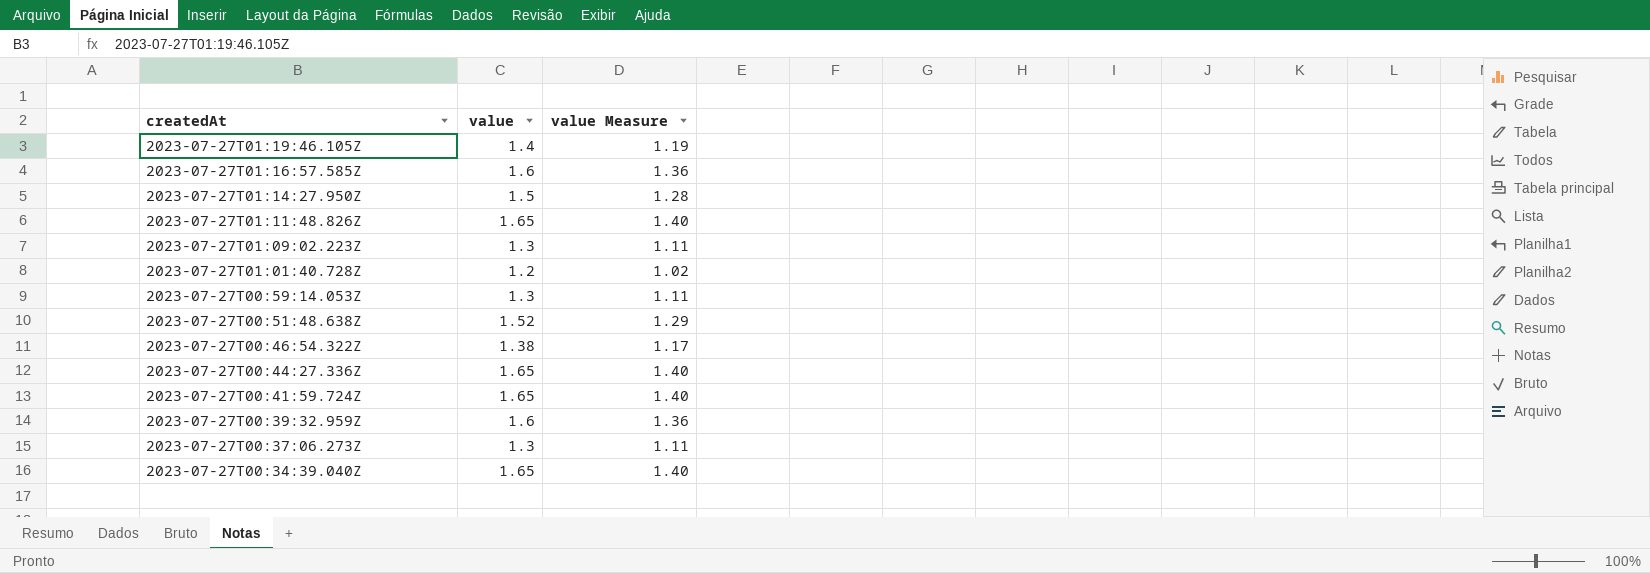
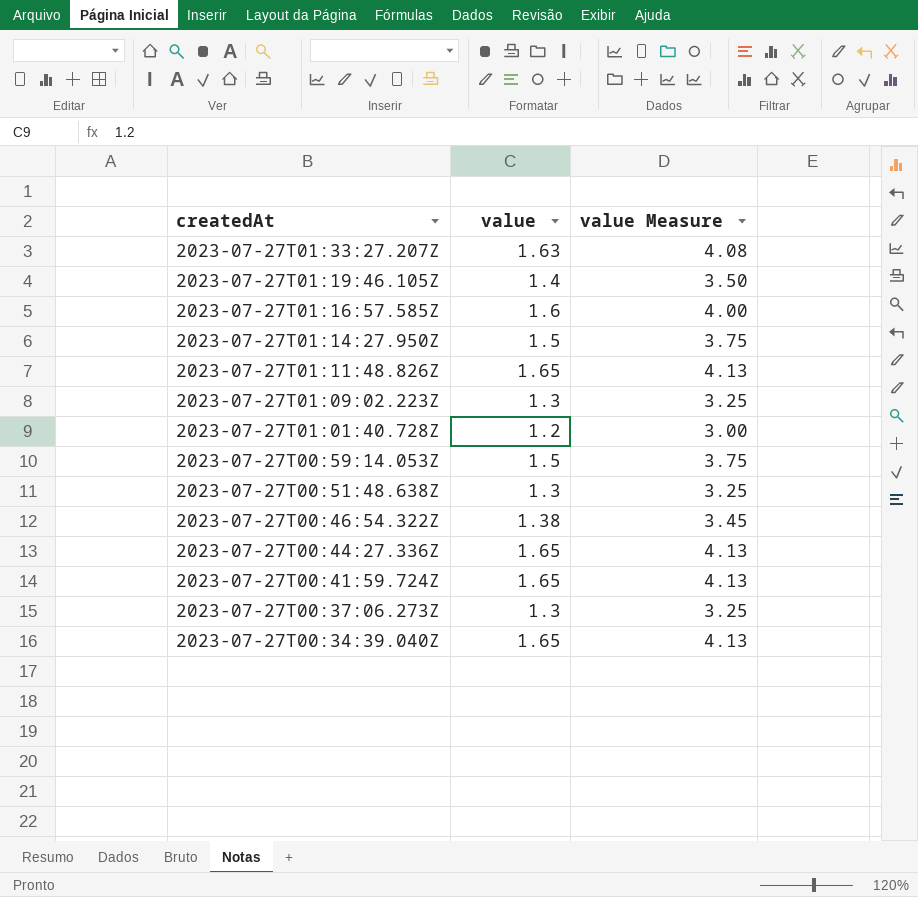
column value Measure | formula: [value] * 0.85 -> [value] * 2.5
row 2023-07-27T00:39:32.959Z: 1.6 | 1.36 -> none
row 2023-07-27T01:33:27.207Z: none -> 1.63 | 4.08
2023-07-27T00:59:14.053Z | value: 1.3 -> 1.5
2023-07-27T00:51:48.638Z | value: 1.52 -> 1.3

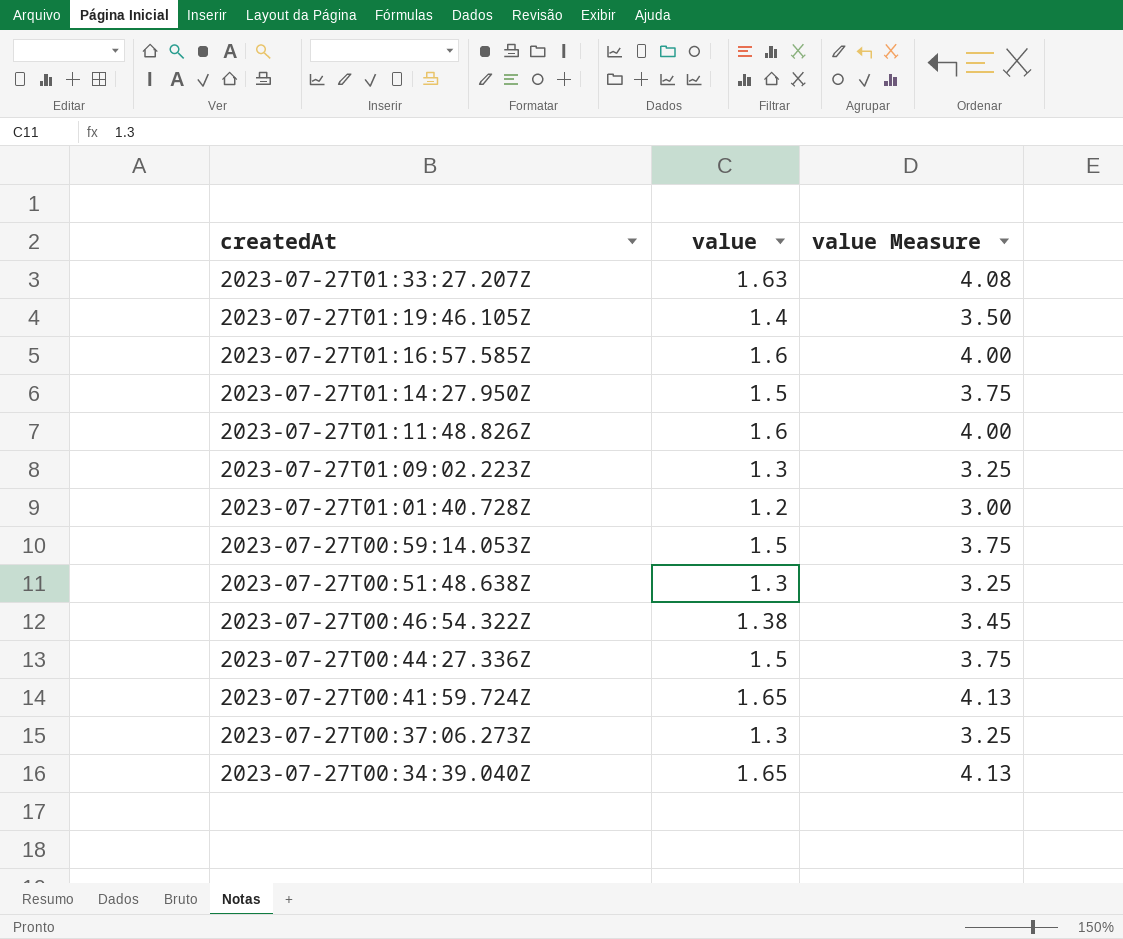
2023-07-27T01:11:48.826Z | value: 1.65 -> 1.6
2023-07-27T01:11:48.826Z | value Measure: 4.13 -> 4.00
2023-07-27T00:44:27.336Z | value: 1.65 -> 1.5
2023-07-27T00:44:27.336Z | value Measure: 4.13 -> 3.75

